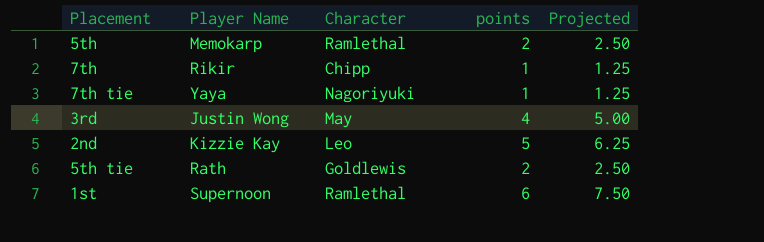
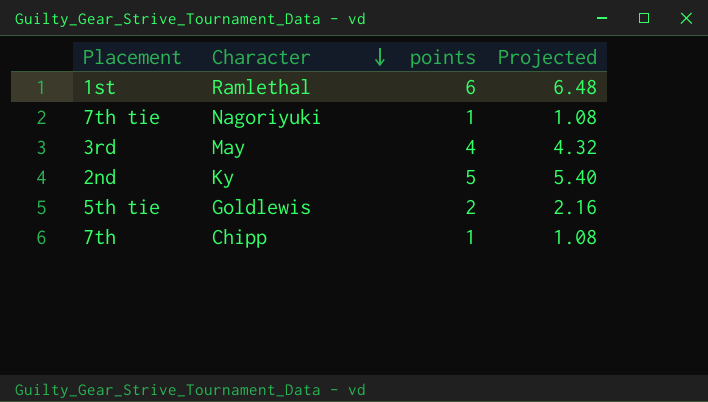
row order: none -> Character descending
column Player Name | position: 2 -> none
column Projected | formula: [points] * 1.25 -> [points] * 1.08
row 5th: Memokarp | Ramlethal | 2 | 2.50 -> none
2nd | Character: Leo -> Ky

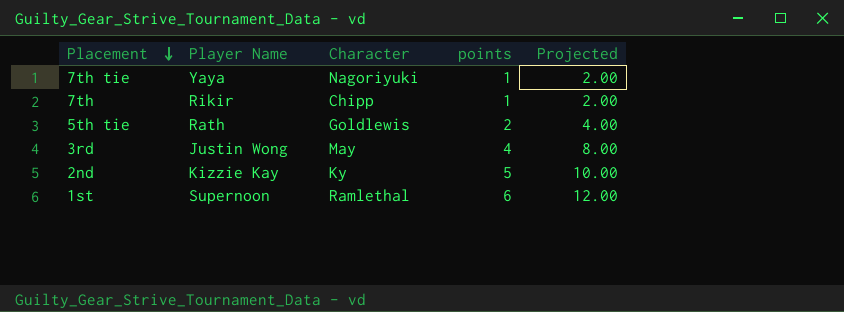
row order: Character descending -> Placement descending
column Player Name | position: none -> 2
column Projected | formula: [points] * 1.08 -> [points] * 2

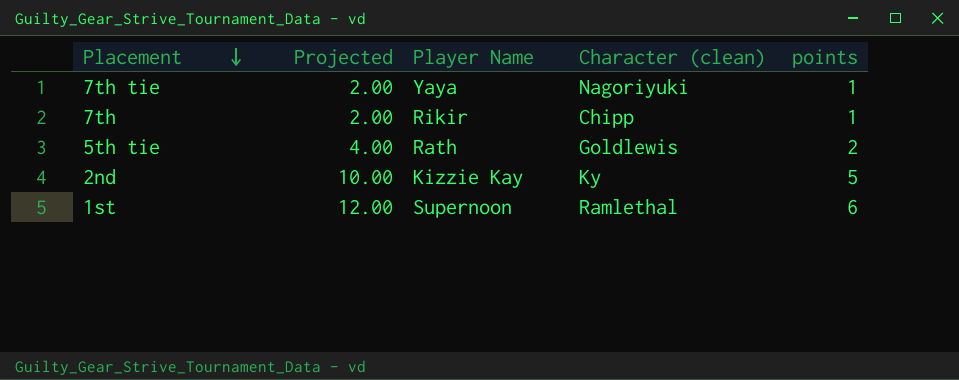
column Projected | position: 5 -> 2
column name: Character -> Character (clean)
row 3rd: Justin Wong | May | 4 | 8.00 -> none

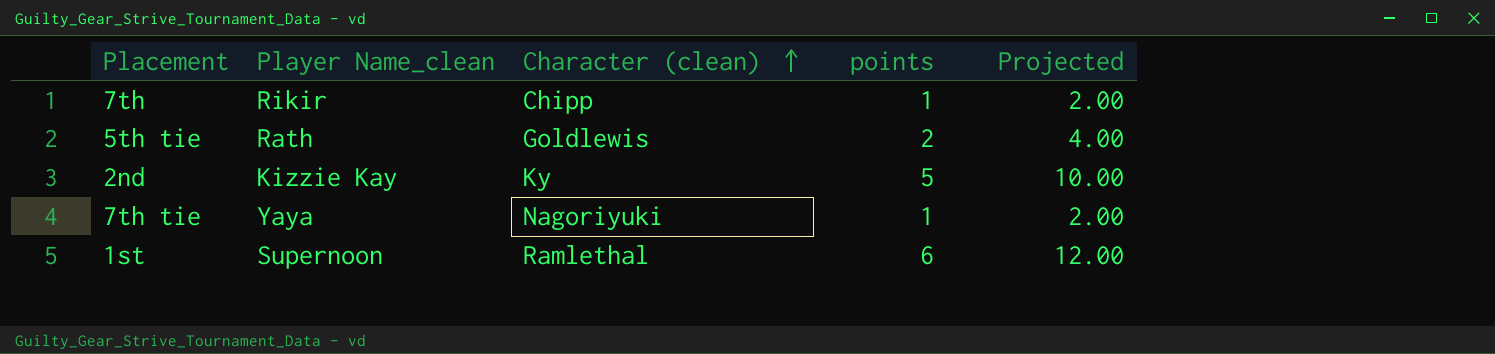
row order: Placement descending -> Character (clean) ascending
column name: Player Name -> Player Name_clean
column Projected | position: 2 -> 5

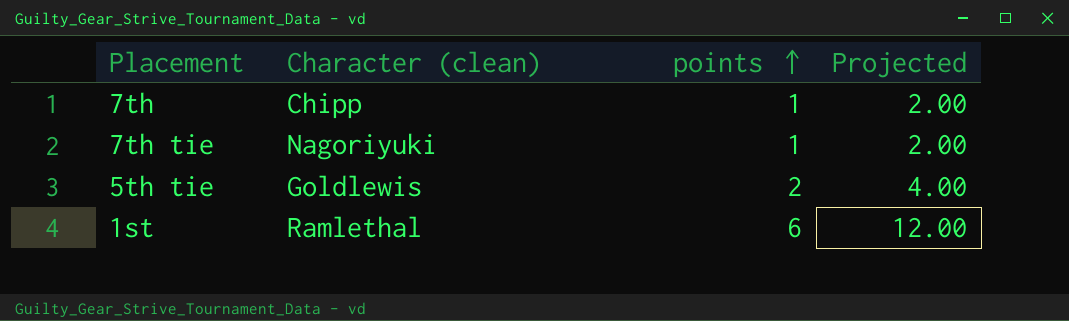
row order: Character (clean) ascending -> points ascending
column Player Name_clean | position: 2 -> none
row 2nd: Kizzie Kay | Ky | 5 | 10.00 -> none

